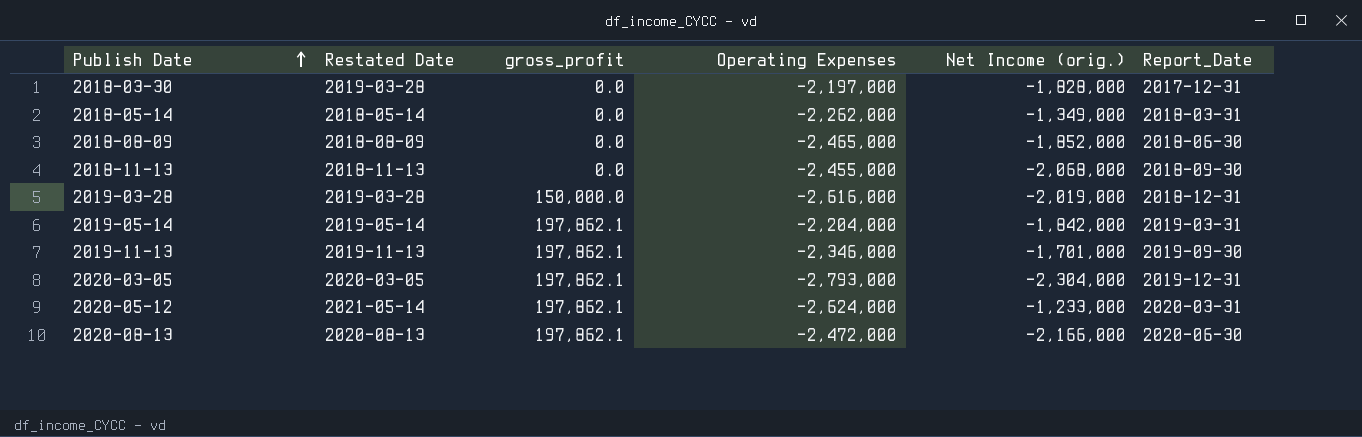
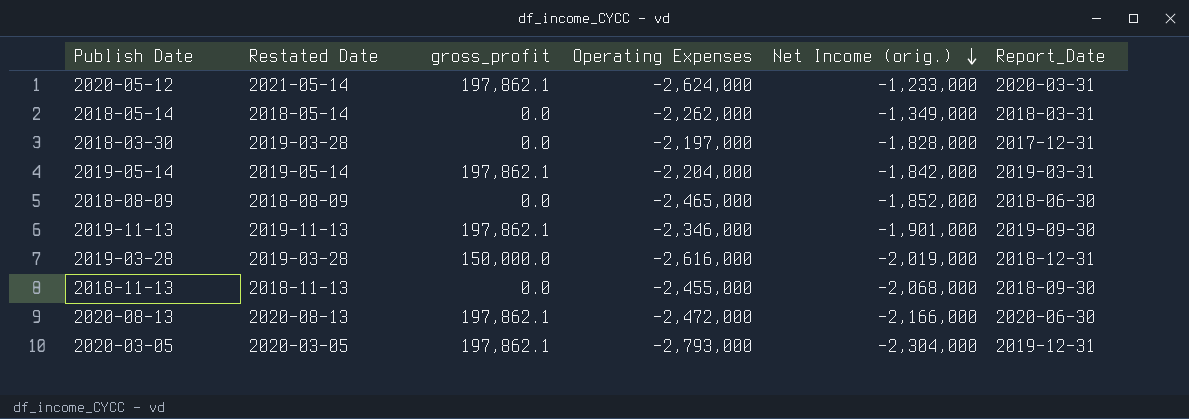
row order: Publish Date ascending -> Net Income (orig.) descending
2019-11-13 | Net Income (orig.): -1,701,000 -> -1,901,000

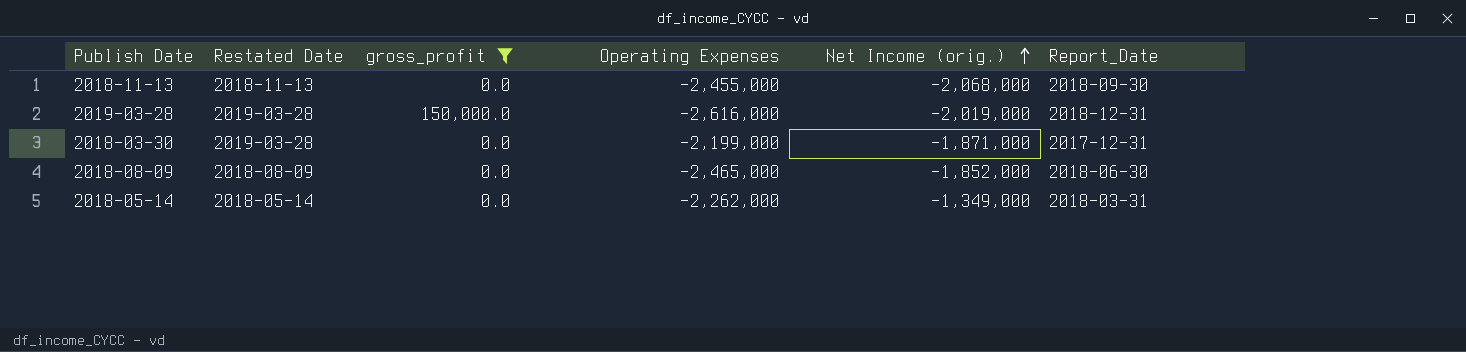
filter: none -> gross_profit != 197,862.1
row order: Net Income (orig.) descending -> Net Income (orig.) ascending
2018-03-30 | Operating Expenses: -2,197,000 -> -2,199,000
2018-03-30 | Net Income (orig.): -1,828,000 -> -1,871,000

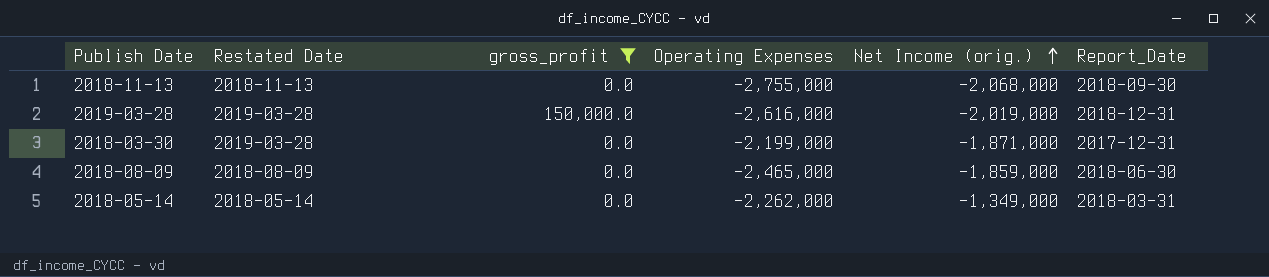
2018-11-13 | Operating Expenses: -2,455,000 -> -2,755,000
2018-08-09 | Net Income (orig.): -1,852,000 -> -1,859,000

